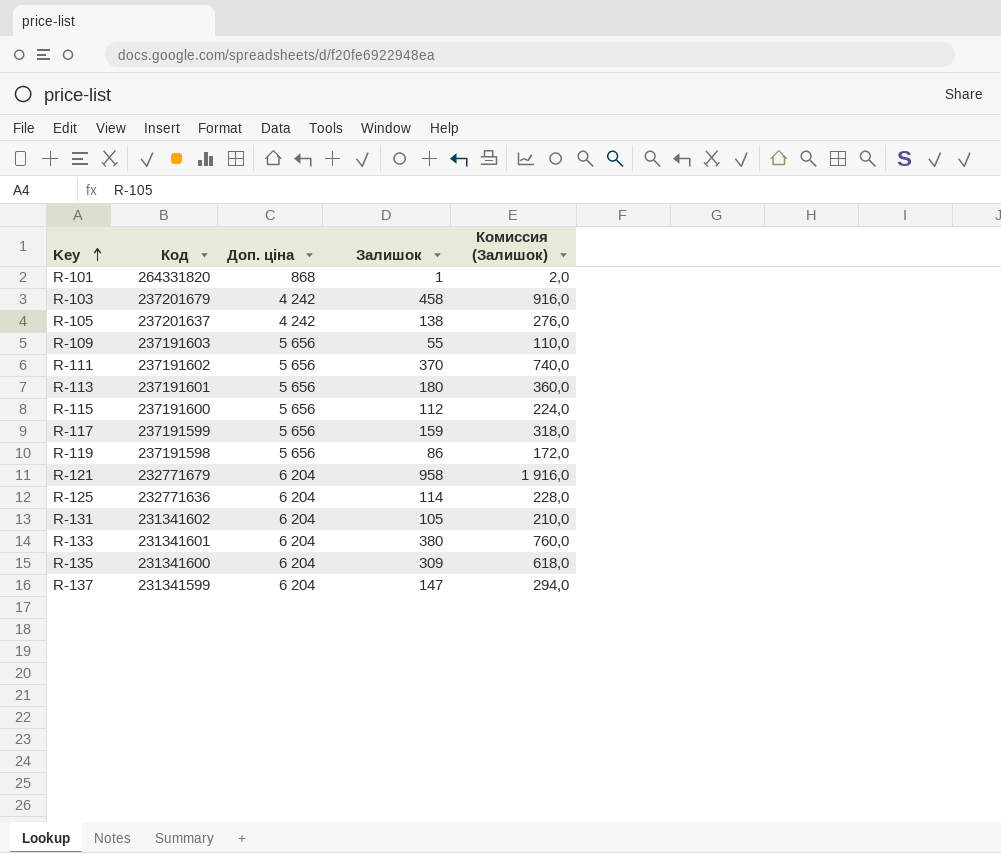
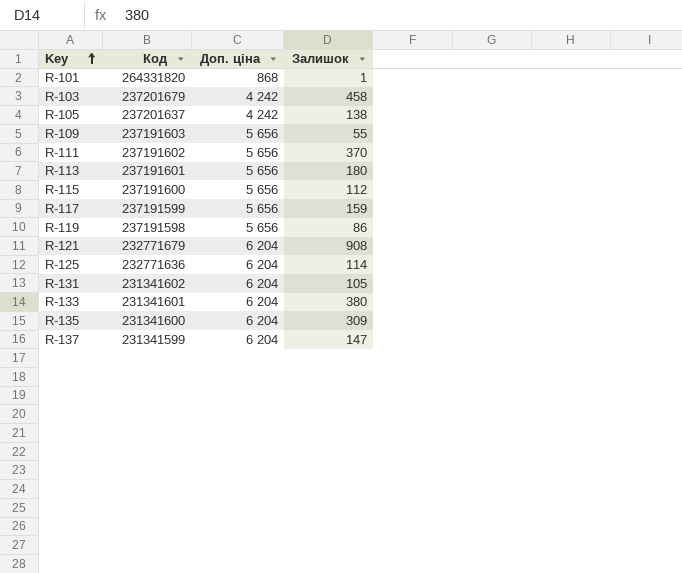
column Комиссия (Залишок) | formula: [Залишок] * 2 -> none
R-121 | Залишок: 958 -> 908

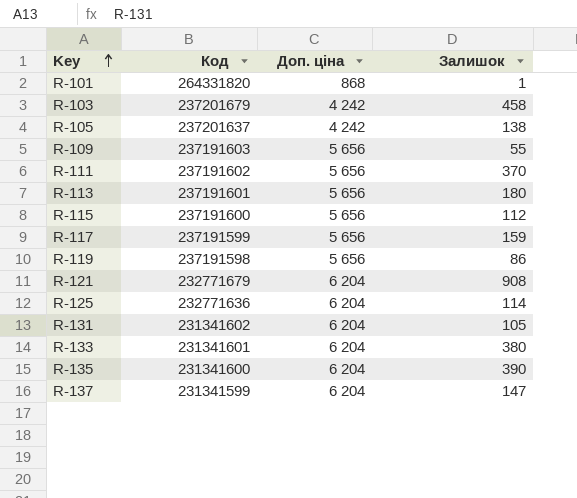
R-135 | Залишок: 309 -> 390

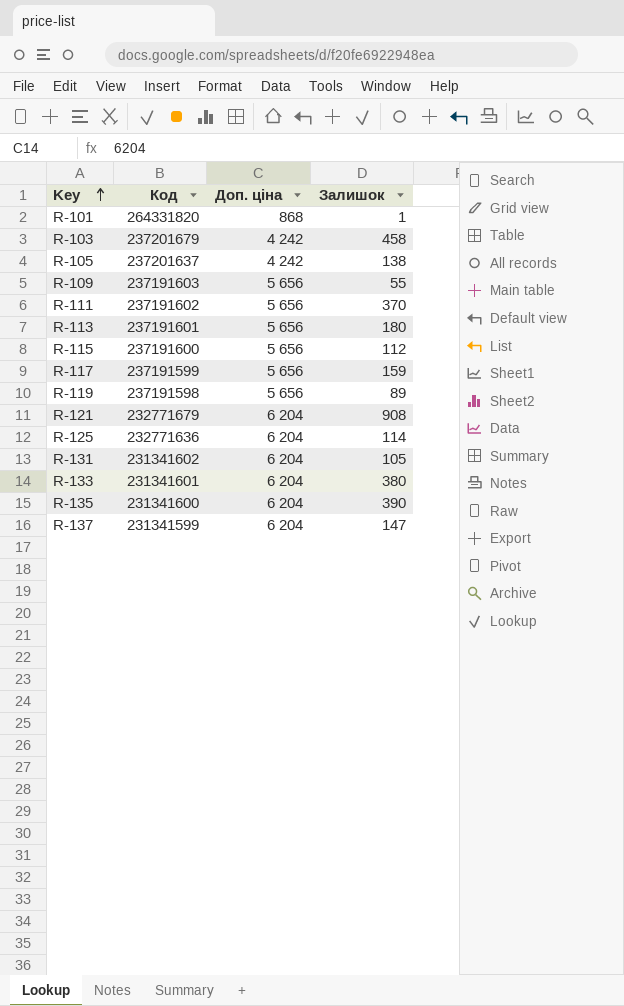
R-119 | Залишок: 86 -> 89

